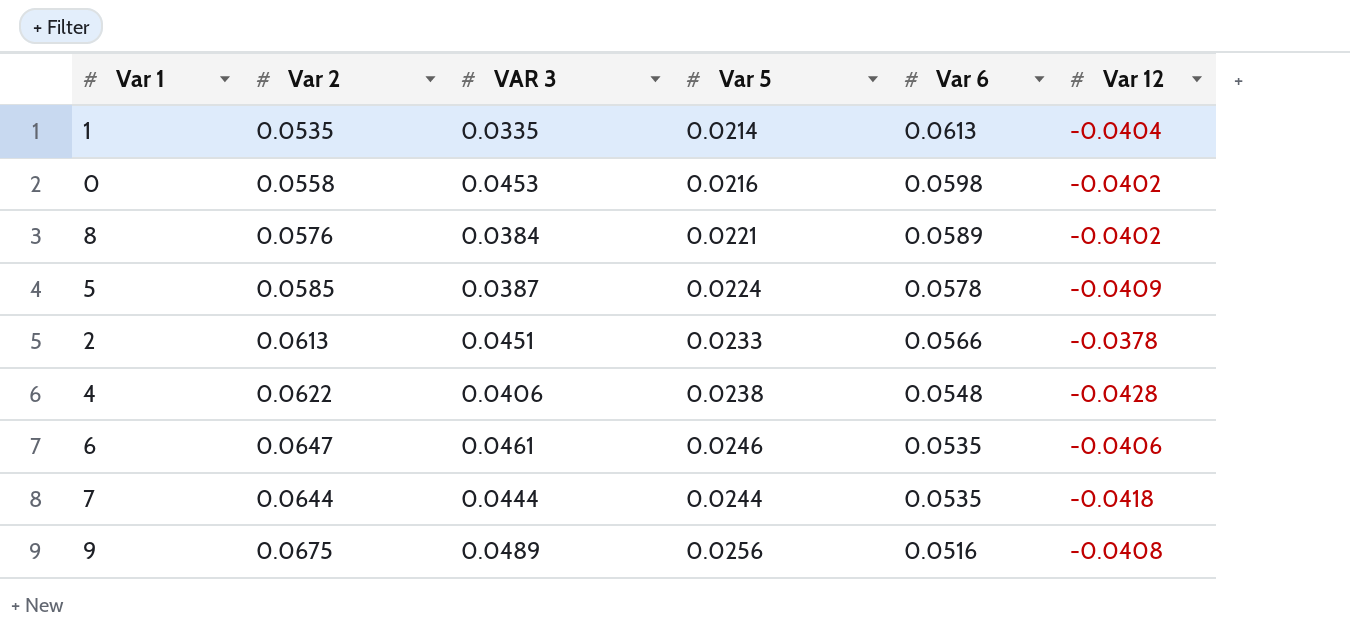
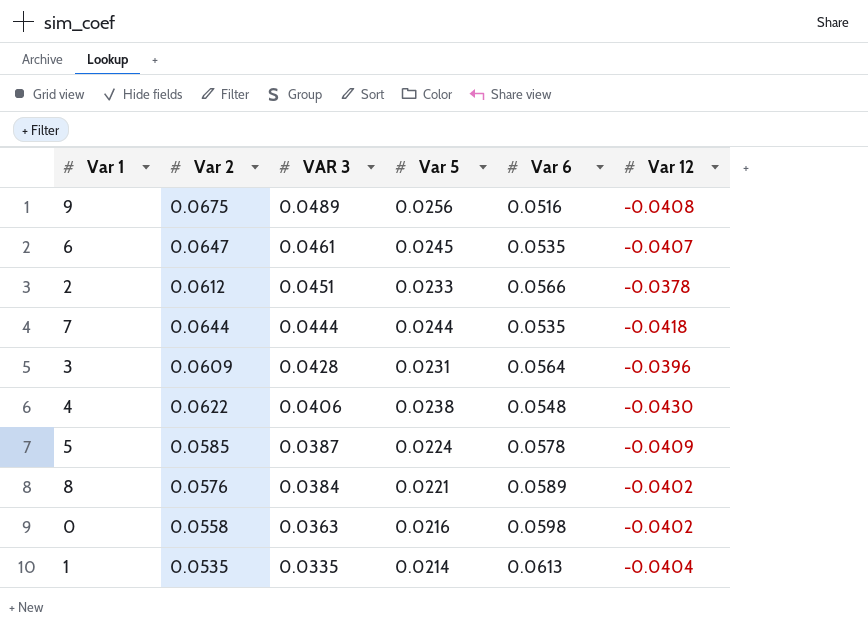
row order: Var 6 descending -> VAR 3 descending
6 | Var 5: 0.0246 -> 0.0245
6 | Var 12: -0.0406 -> -0.0407
2 | Var 2: 0.0613 -> 0.0612
row 3: none -> 0.0609 | 0.0428 | 0.0231 | 0.0564 | -0.0396
4 | Var 12: -0.0428 -> -0.0430
0 | VAR 3: 0.0453 -> 0.0363

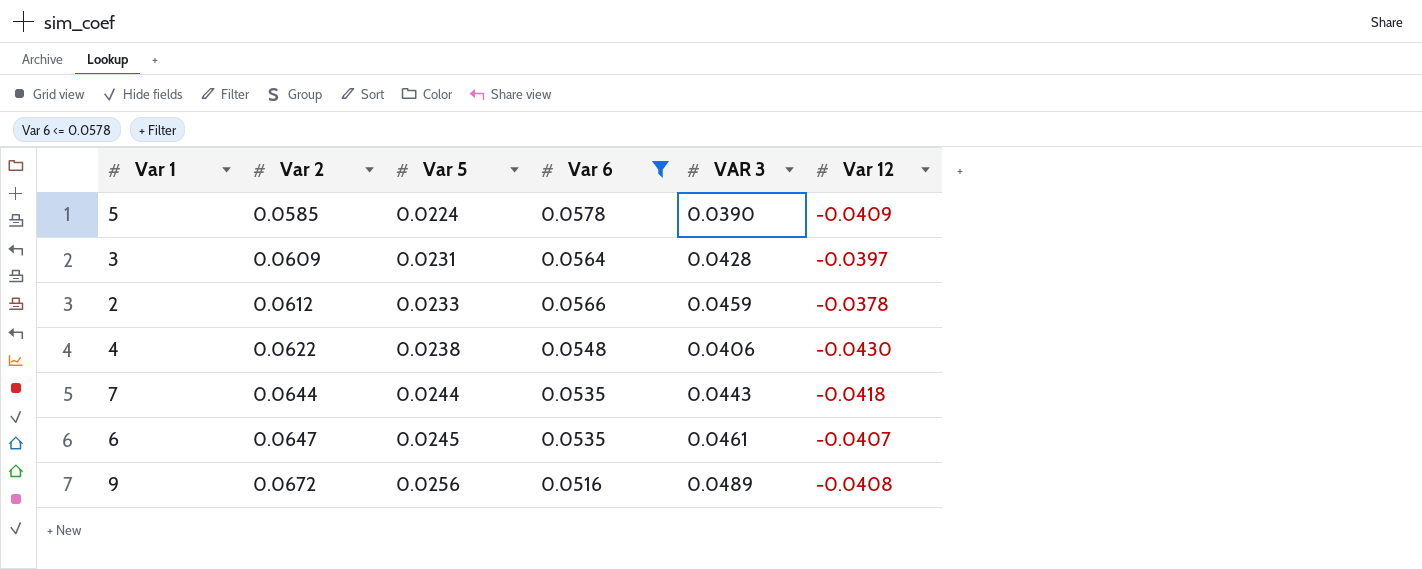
filter: none -> Var 6 <= 0.0578
row order: VAR 3 descending -> Var 2 ascending
column VAR 3 | position: 3 -> 5
5 | VAR 3: 0.0387 -> 0.0390
3 | Var 12: -0.0396 -> -0.0397
2 | VAR 3: 0.0451 -> 0.0459
7 | VAR 3: 0.0444 -> 0.0443
9 | Var 2: 0.0675 -> 0.0672

